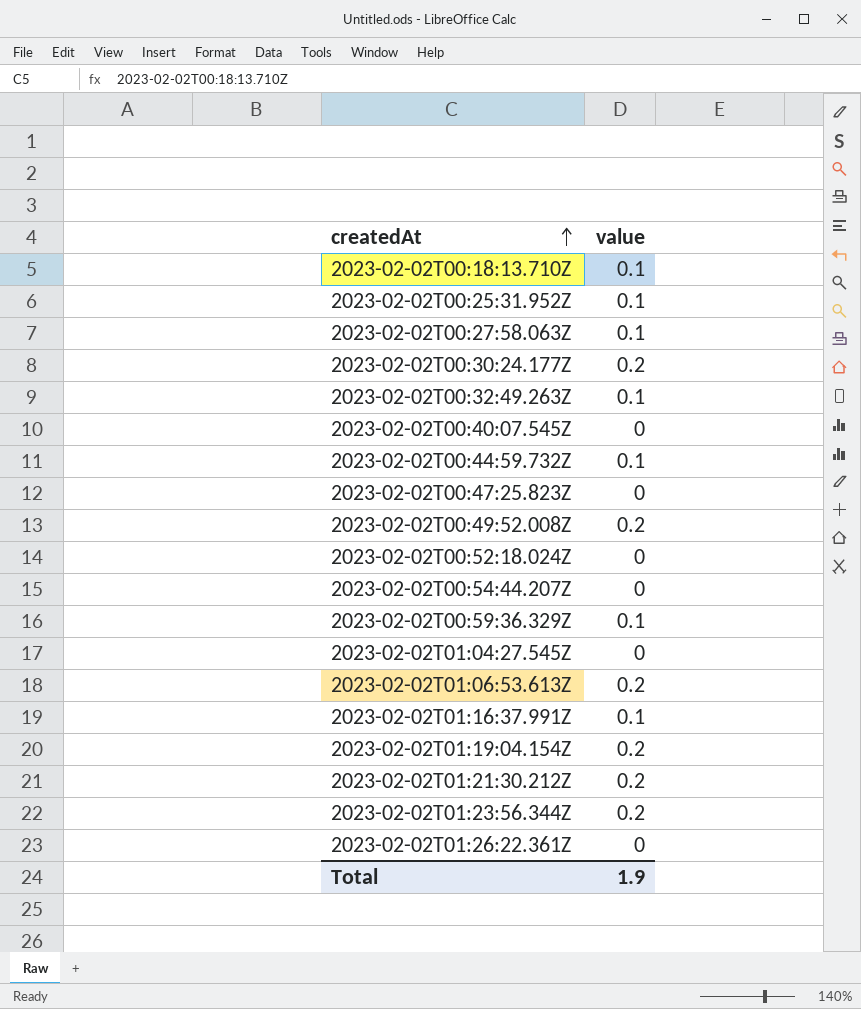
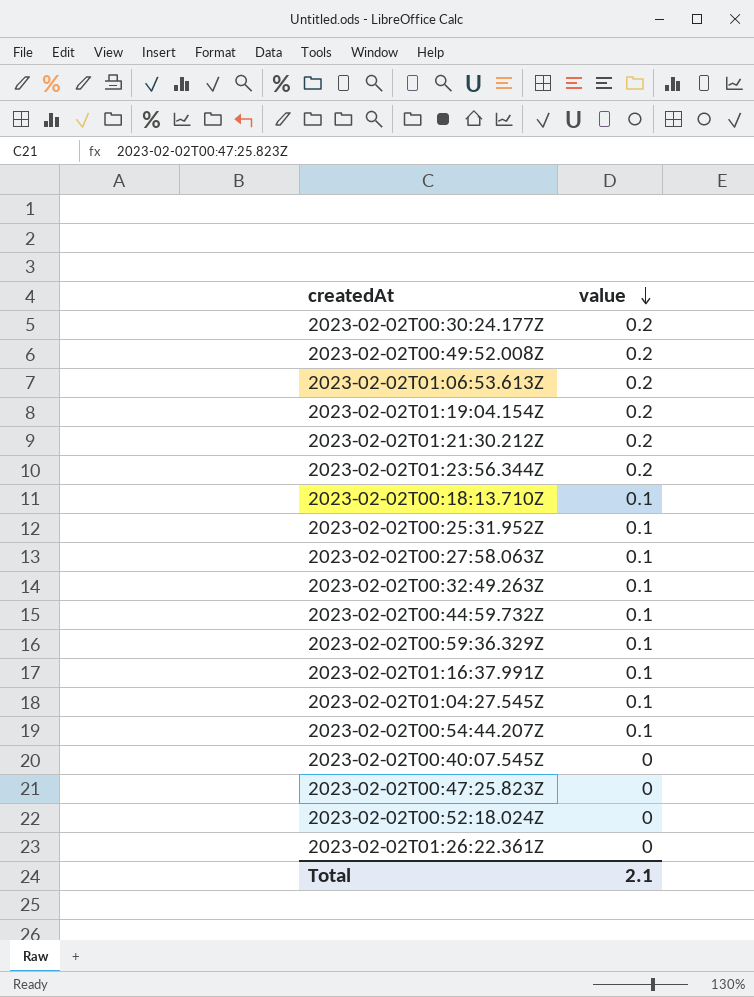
row order: createdAt ascending -> value descending
2023-02-02T01:04:27.545Z | value: 0 -> 0.1
2023-02-02T00:54:44.207Z | value: 0 -> 0.1
Total | value: 1.9 -> 2.1

